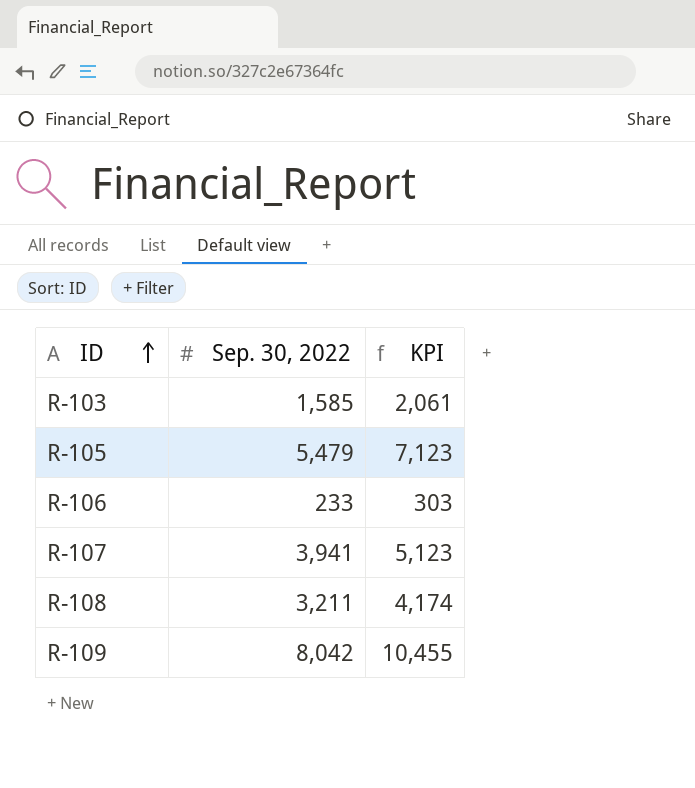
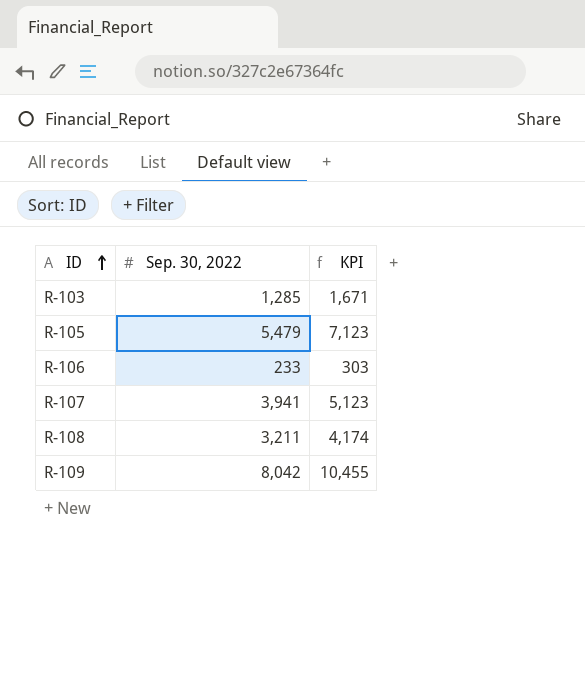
R-103 | Sep. 30, 2022: 1,585 -> 1,285
R-103 | KPI: 2,061 -> 1,671

